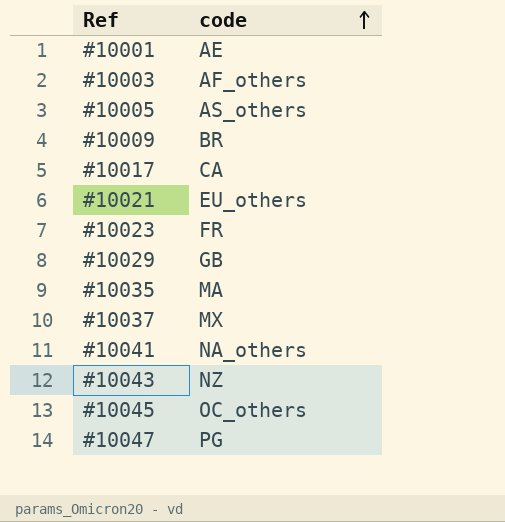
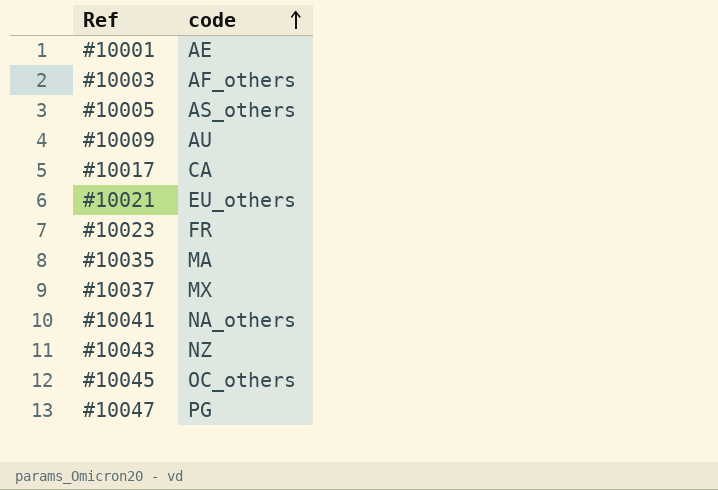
row #10029: GB -> none
#10009 | code: BR -> AU

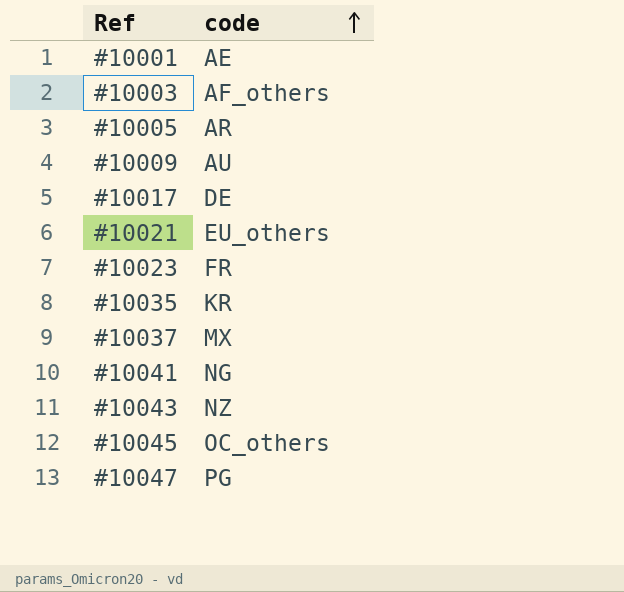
#10005 | code: AS_others -> AR
#10017 | code: CA -> DE
#10035 | code: MA -> KR
#10041 | code: NA_others -> NG

